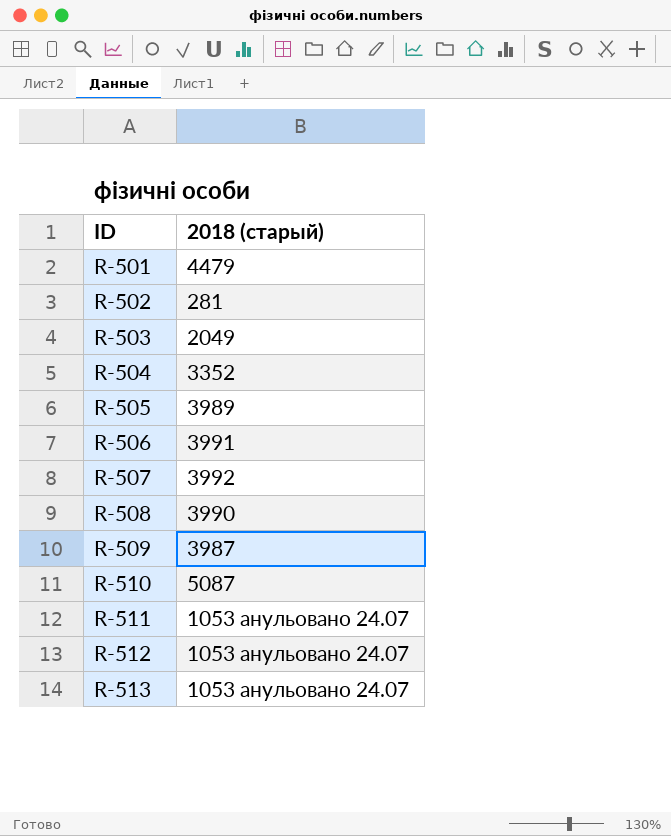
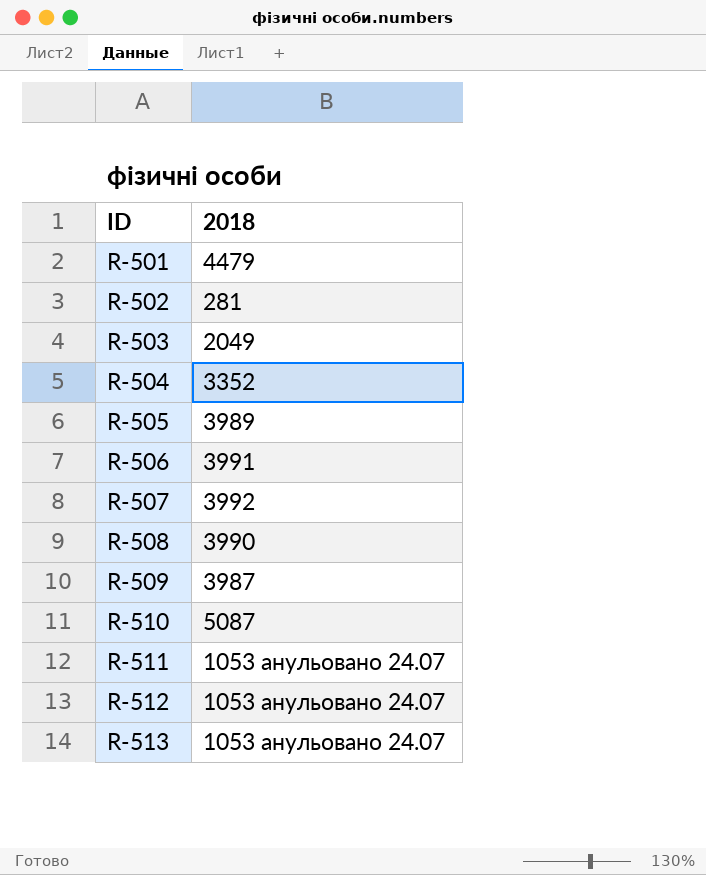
column name: 2018 (старый) -> 2018

